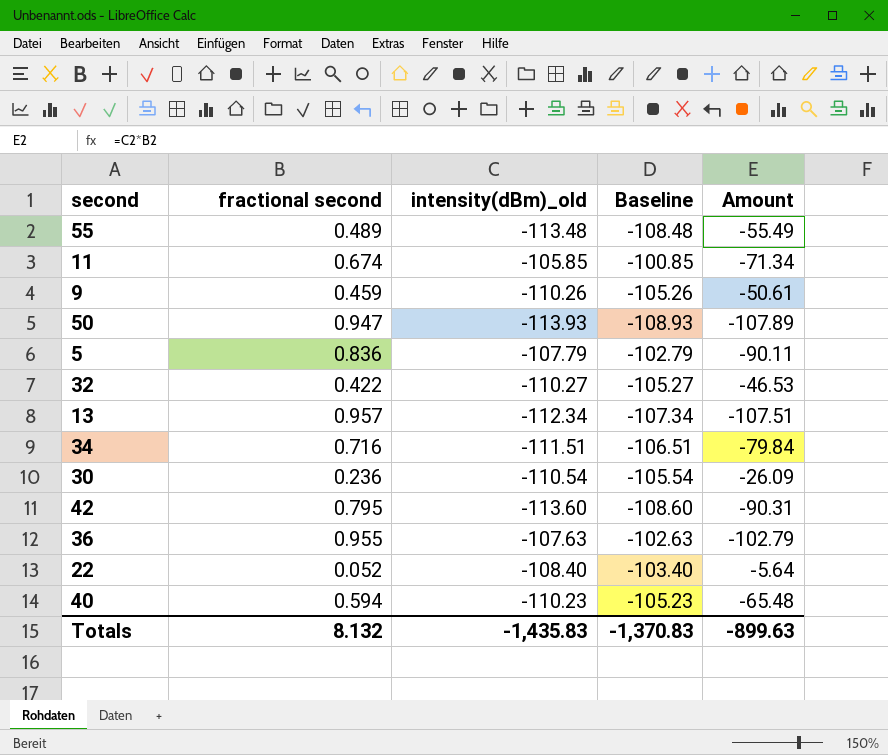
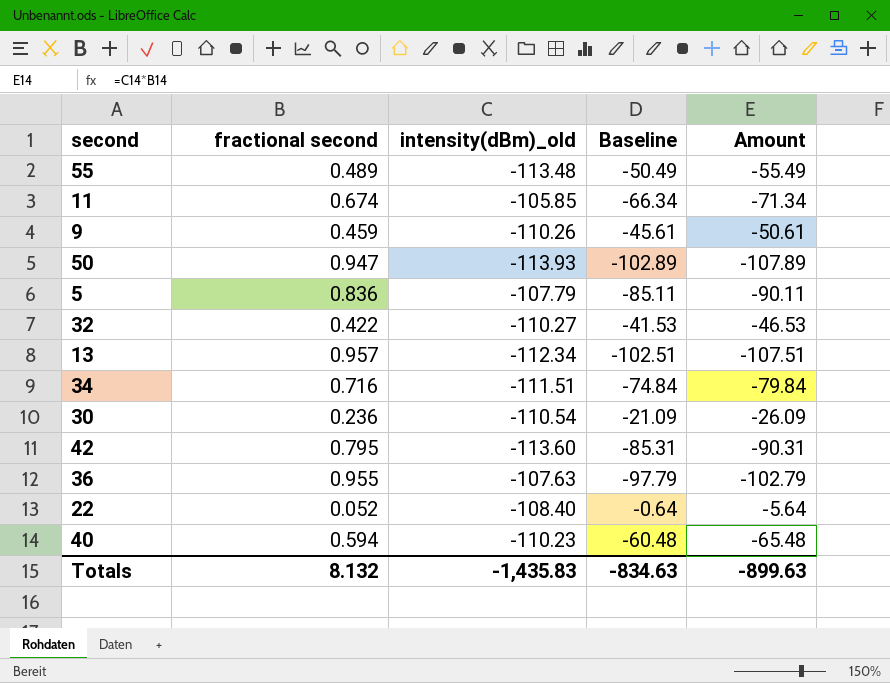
column Baseline | formula: [intensity(dBm)_old] + 5 -> [Amount] + 5
Totals | Baseline: -1,370.83 -> -834.63

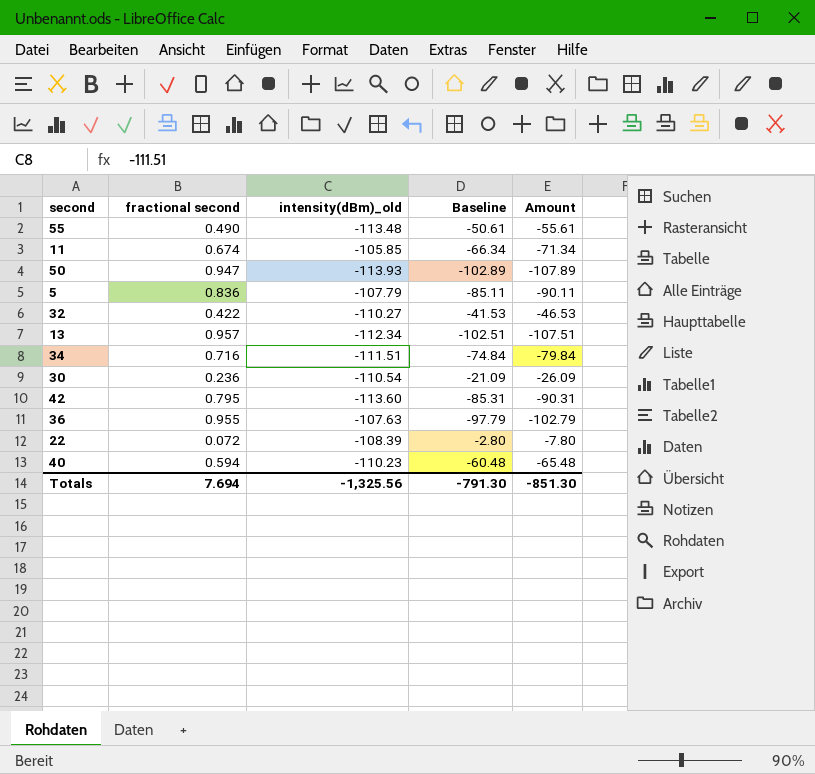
row 9: 0.459 | -110.26 | -45.61 | -50.61 -> none
55 | fractional second: 0.489 -> 0.490
55 | Baseline: -50.49 -> -50.61
55 | Amount: -55.49 -> -55.61
22 | fractional second: 0.052 -> 0.072
22 | intensity(dBm)_old: -108.40 -> -108.39
22 | Baseline: -0.64 -> -2.80
22 | Amount: -5.64 -> -7.80
Totals | fractional second: 8.132 -> 7.694
Totals | intensity(dBm)_old: -1,435.83 -> -1,325.56
Totals | Baseline: -834.63 -> -791.30
Totals | Amount: -899.63 -> -851.30

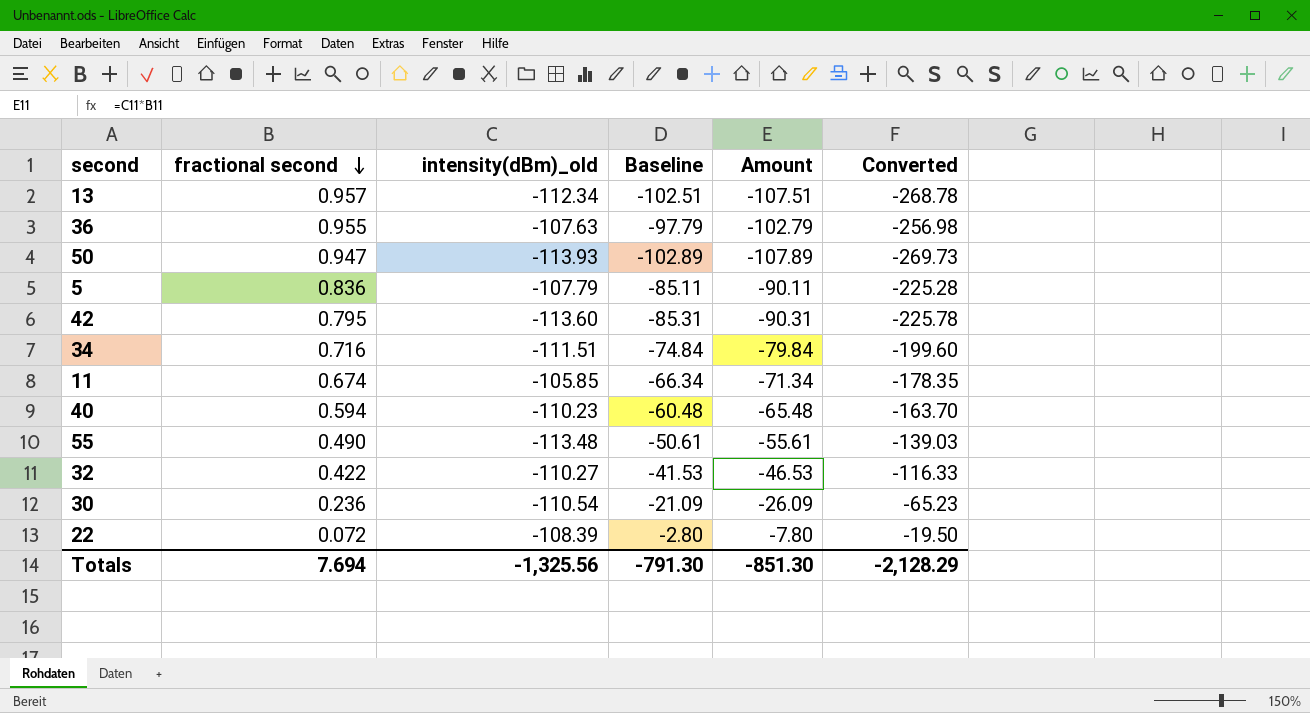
row order: none -> fractional second descending
column Converted | formula: none -> [Amount] * 2.5

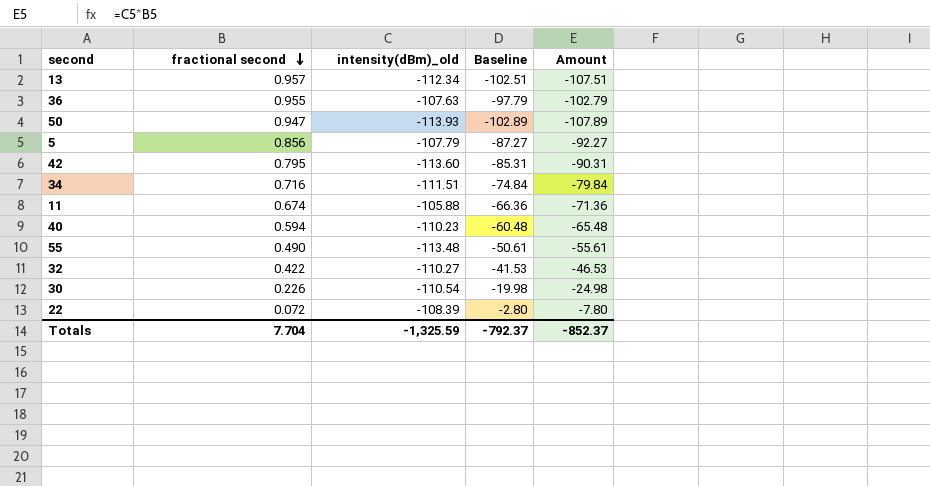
column Converted | formula: [Amount] * 2.5 -> none
5 | fractional second: 0.836 -> 0.856
5 | Baseline: -85.11 -> -87.27
5 | Amount: -90.11 -> -92.27
11 | intensity(dBm)_old: -105.85 -> -105.88
11 | Baseline: -66.34 -> -66.36
11 | Amount: -71.34 -> -71.36
30 | fractional second: 0.236 -> 0.226
30 | Baseline: -21.09 -> -19.98
30 | Amount: -26.09 -> -24.98
Totals | fractional second: 7.694 -> 7.704
Totals | intensity(dBm)_old: -1,325.56 -> -1,325.59
Totals | Baseline: -791.30 -> -792.37
Totals | Amount: -851.30 -> -852.37

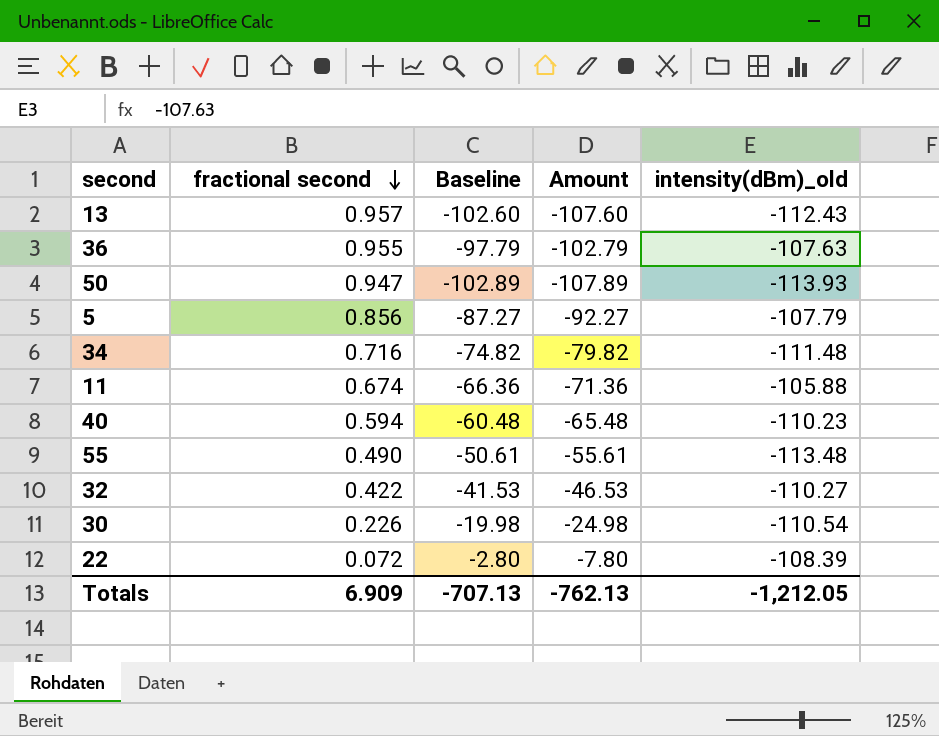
column intensity(dBm)_old | position: 3 -> 5
row 42: 0.795 | -113.60 | -85.31 | -90.31 -> none
13 | Baseline: -102.51 -> -102.60
13 | Amount: -107.51 -> -107.60
13 | intensity(dBm)_old: -112.34 -> -112.43
34 | Baseline: -74.84 -> -74.82
34 | Amount: -79.84 -> -79.82
34 | intensity(dBm)_old: -111.51 -> -111.48
Totals | fractional second: 7.704 -> 6.909
Totals | Baseline: -792.37 -> -707.13
Totals | Amount: -852.37 -> -762.13
Totals | intensity(dBm)_old: -1,325.59 -> -1,212.05

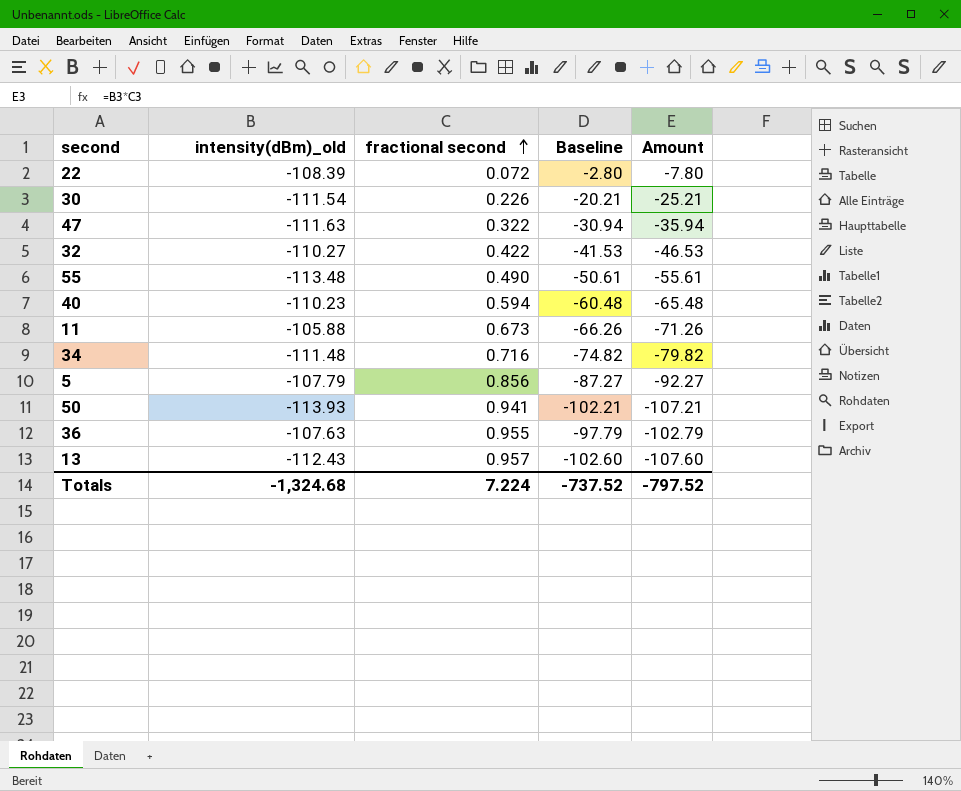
row order: fractional second descending -> fractional second ascending
column intensity(dBm)_old | position: 5 -> 2
30 | intensity(dBm)_old: -110.54 -> -111.54
30 | Baseline: -19.98 -> -20.21
30 | Amount: -24.98 -> -25.21
row 47: none -> -111.63 | 0.322 | -30.94 | -35.94
11 | fractional second: 0.674 -> 0.673
11 | Baseline: -66.36 -> -66.26
11 | Amount: -71.36 -> -71.26
50 | fractional second: 0.947 -> 0.941
50 | Baseline: -102.89 -> -102.21
50 | Amount: -107.89 -> -107.21
Totals | intensity(dBm)_old: -1,212.05 -> -1,324.68
Totals | fractional second: 6.909 -> 7.224
Totals | Baseline: -707.13 -> -737.52
Totals | Amount: -762.13 -> -797.52

